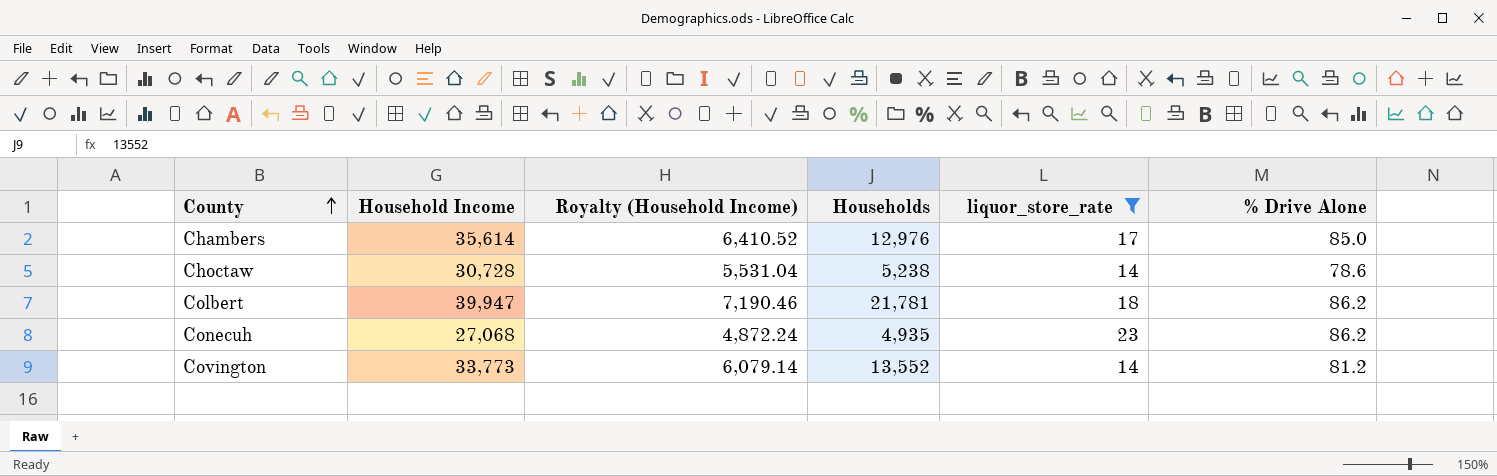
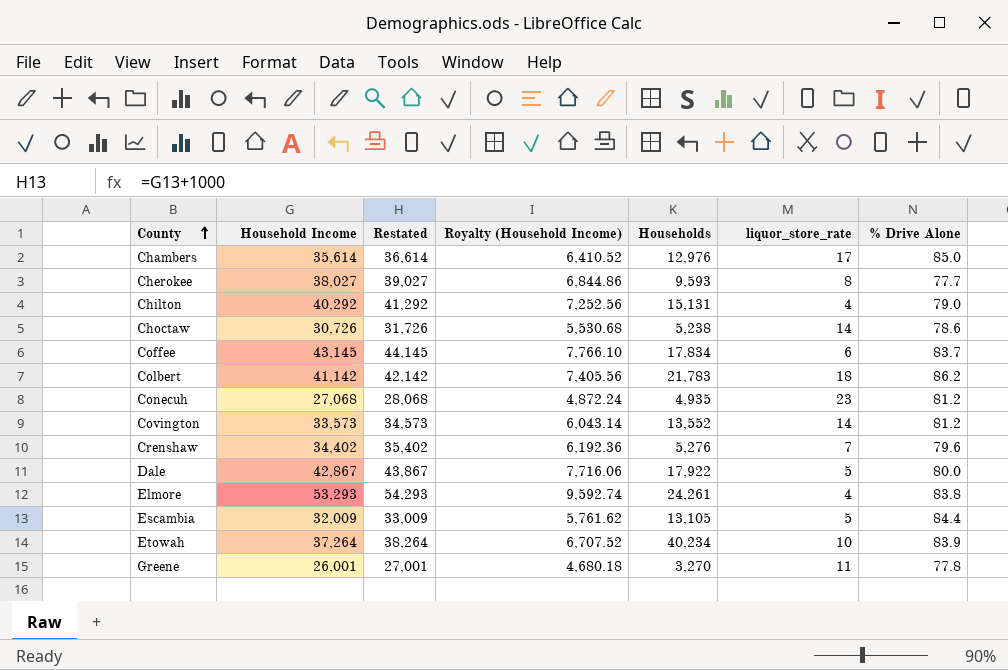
filter: liquor_store_rate >= 14 -> none
column Restated | formula: none -> [Household Income] + 1000
Choctaw | Household Income: 30,728 -> 30,726
Choctaw | Royalty (Household Income): 5,531.04 -> 5,530.68
Colbert | Household Income: 39,947 -> 41,142
Colbert | Royalty (Household Income): 7,190.46 -> 7,405.56
Colbert | Households: 21,781 -> 21,783
Conecuh | % Drive Alone: 86.2 -> 81.2
Covington | Household Income: 33,773 -> 33,573
Covington | Royalty (Household Income): 6,079.14 -> 6,043.14

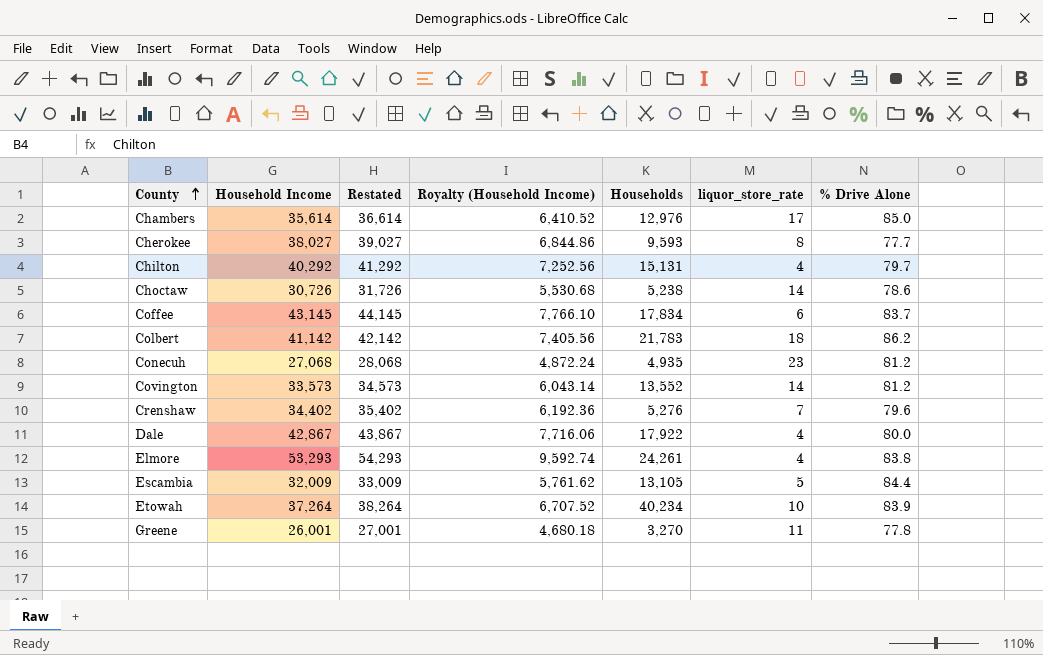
Chilton | % Drive Alone: 79.0 -> 79.7
Dale | liquor_store_rate: 5 -> 4

